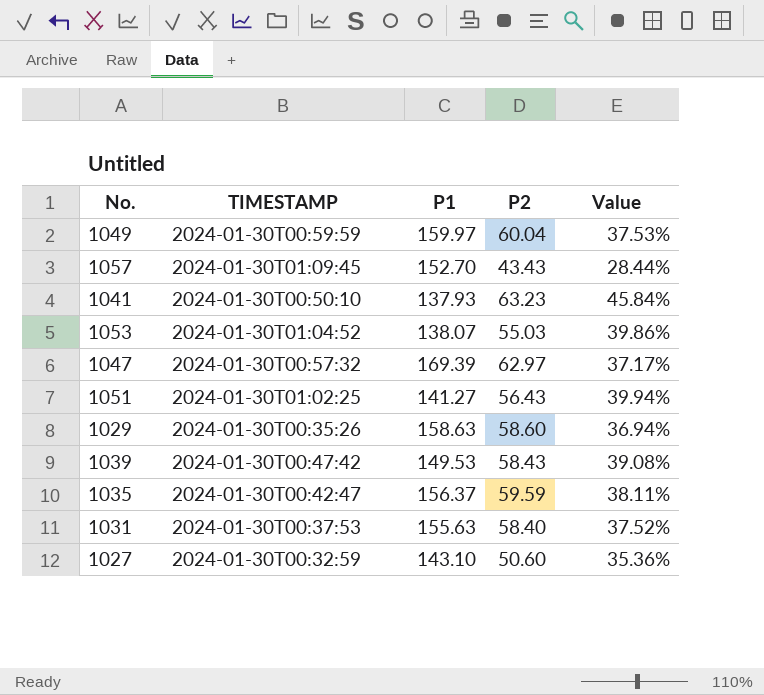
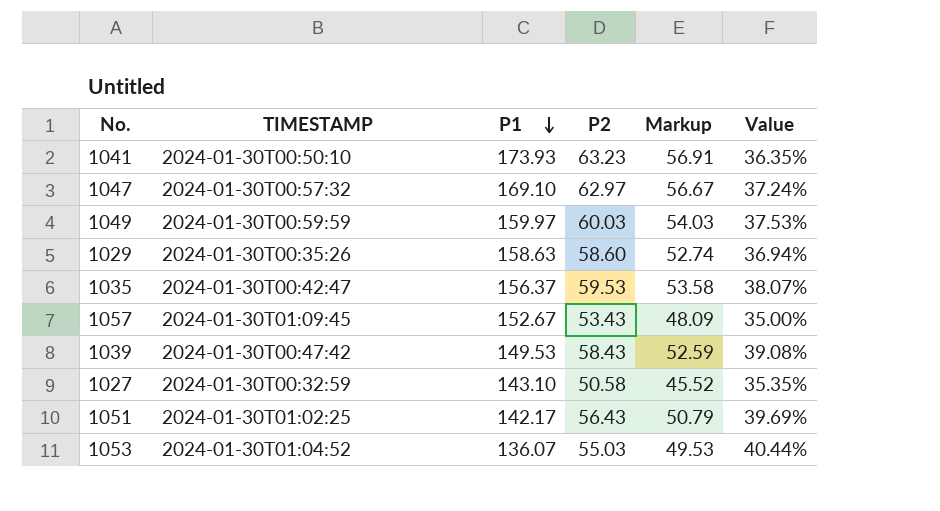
row order: none -> P1 descending
column Markup | formula: none -> [P2] * 0.9
row 1031: 2024-01-30T00:37:53 | 155.63 | 58.40 | 37.52% -> none
1041 | P1: 137.93 -> 173.93
1041 | Value: 45.84% -> 36.35%
1047 | P1: 169.39 -> 169.10
1047 | Value: 37.17% -> 37.24%
1049 | P2: 60.04 -> 60.03
1035 | P2: 59.59 -> 59.53
1035 | Value: 38.11% -> 38.07%
1057 | P1: 152.70 -> 152.67
1057 | P2: 43.43 -> 53.43
1057 | Value: 28.44% -> 35.00%
1027 | P2: 50.60 -> 50.58
1027 | Value: 35.36% -> 35.35%
1051 | P1: 141.27 -> 142.17
1051 | Value: 39.94% -> 39.69%
1053 | P1: 138.07 -> 136.07
1053 | Value: 39.86% -> 40.44%

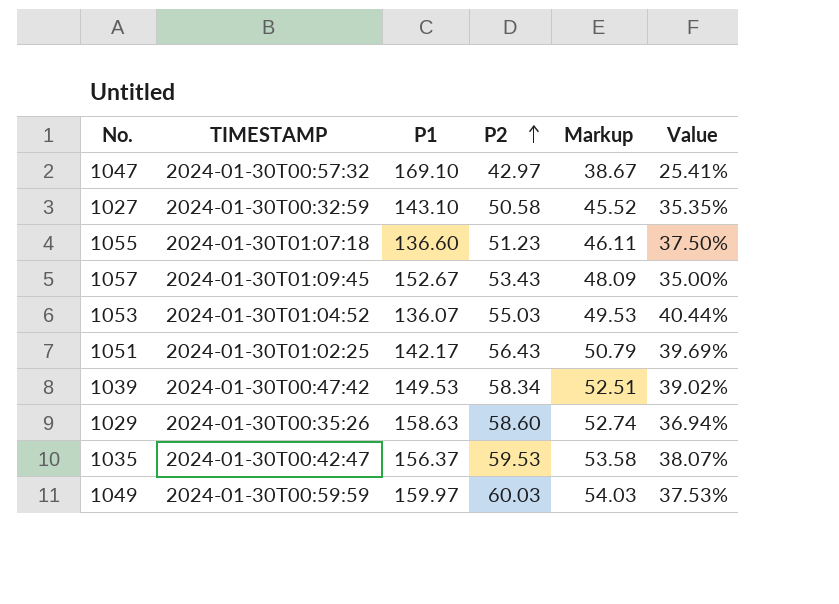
row order: P1 descending -> P2 ascending
row 1041: 2024-01-30T00:50:10 | 173.93 | 63.23 | 56.91 | 36.35% -> none
1047 | P2: 62.97 -> 42.97
1047 | Markup: 56.67 -> 38.67
1047 | Value: 37.24% -> 25.41%
row 1055: none -> 2024-01-30T01:07:18 | 136.60 | 51.23 | 46.11 | 37.50%
1039 | P2: 58.43 -> 58.34
1039 | Markup: 52.59 -> 52.51
1039 | Value: 39.08% -> 39.02%

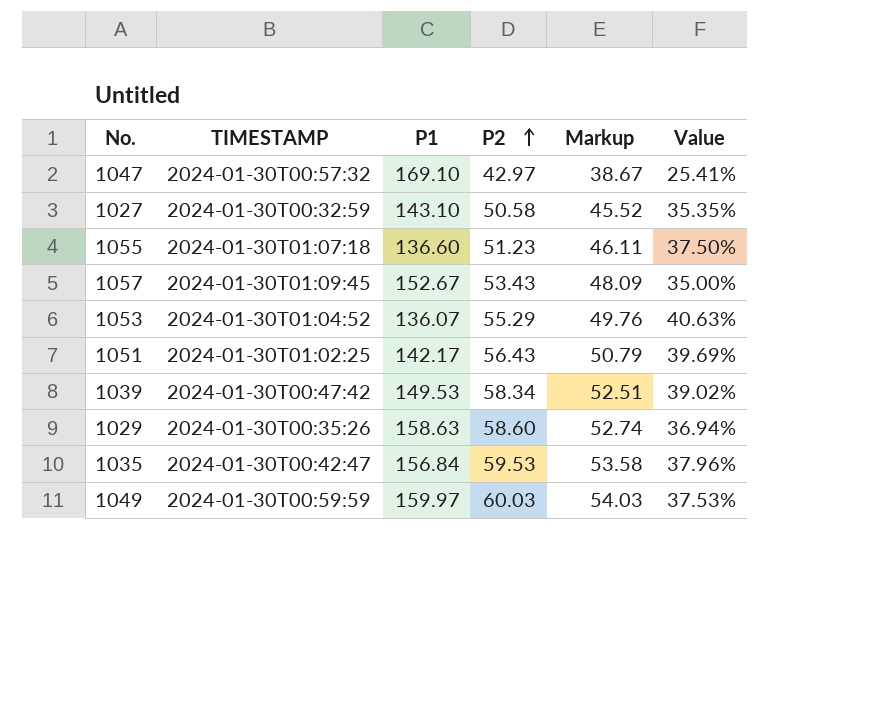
1053 | P2: 55.03 -> 55.29
1053 | Markup: 49.53 -> 49.76
1053 | Value: 40.44% -> 40.63%
1035 | P1: 156.37 -> 156.84
1035 | Value: 38.07% -> 37.96%

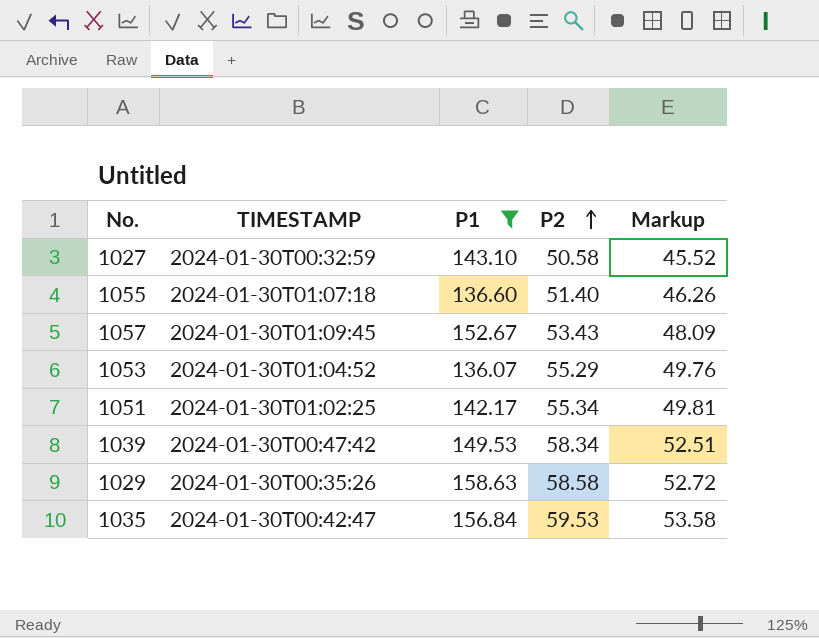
filter: none -> P1 <= 158.63
column Value | formula: [P2] / [P1] -> none
1055 | P2: 51.23 -> 51.40
1055 | Markup: 46.11 -> 46.26
1051 | P2: 56.43 -> 55.34
1051 | Markup: 50.79 -> 49.81
1029 | P2: 58.60 -> 58.58
1029 | Markup: 52.74 -> 52.72

